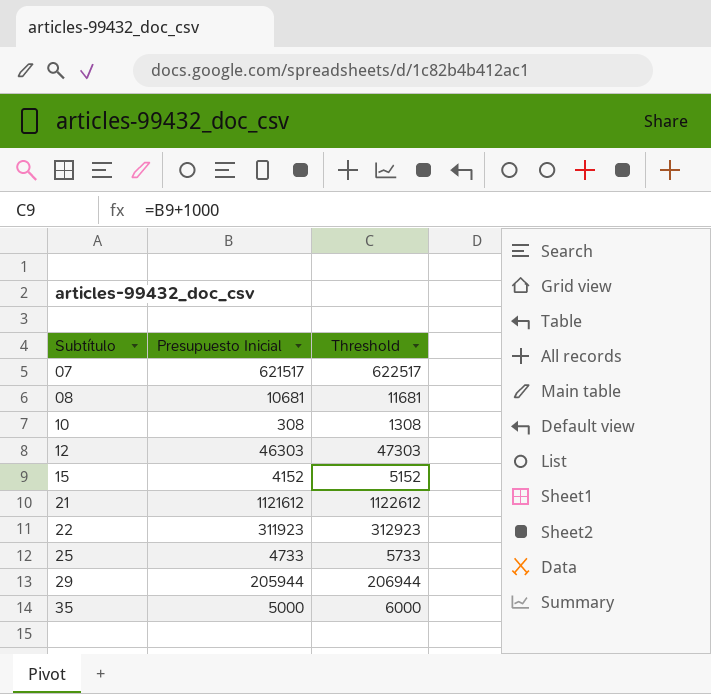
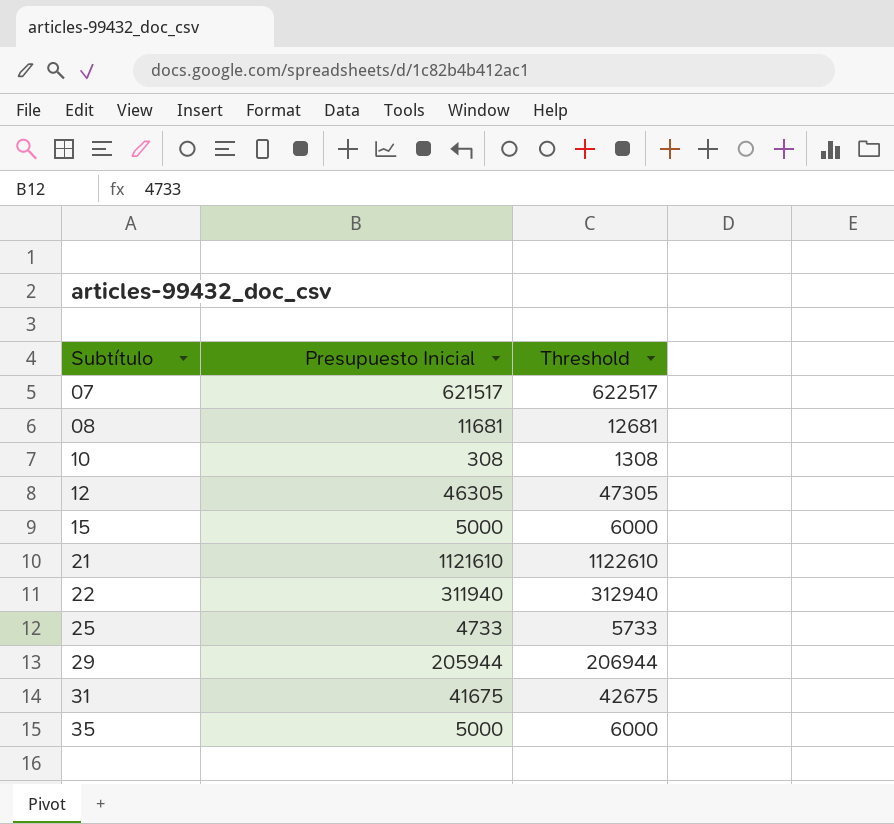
08 | Presupuesto Inicial: 10681 -> 11681
08 | Threshold: 11681 -> 12681
12 | Presupuesto Inicial: 46303 -> 46305
12 | Threshold: 47303 -> 47305
15 | Presupuesto Inicial: 4152 -> 5000
15 | Threshold: 5152 -> 6000
21 | Presupuesto Inicial: 1121612 -> 1121610
21 | Threshold: 1122612 -> 1122610
22 | Presupuesto Inicial: 311923 -> 311940
22 | Threshold: 312923 -> 312940
row 31: none -> 41675 | 42675

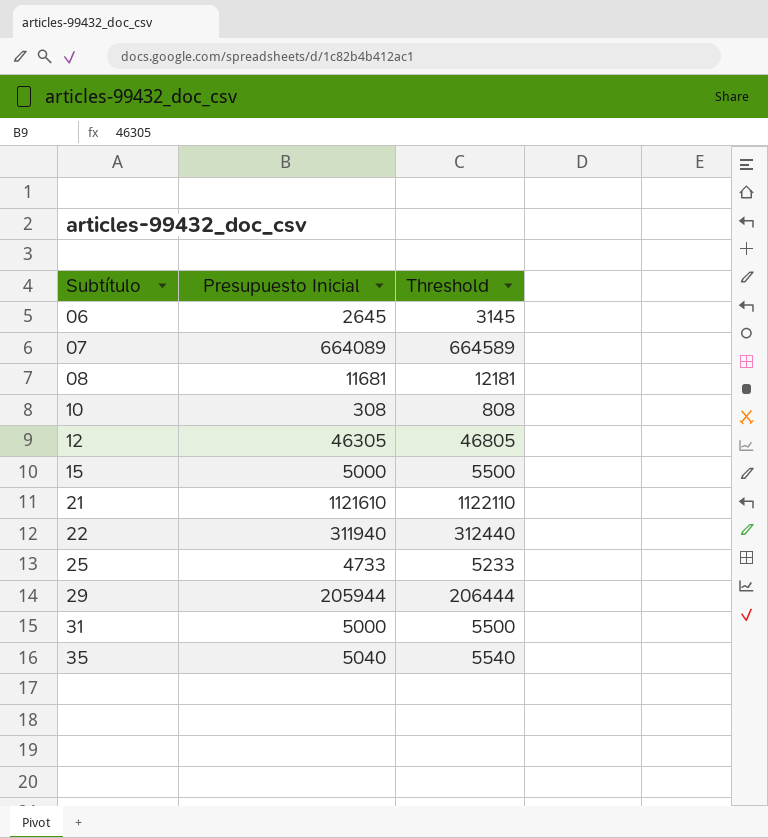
column Threshold | formula: [Presupuesto Inicial] + 1000 -> [Presupuesto Inicial] + 500
row 06: none -> 2645 | 3145
07 | Presupuesto Inicial: 621517 -> 664089
31 | Presupuesto Inicial: 41675 -> 5000
35 | Presupuesto Inicial: 5000 -> 5040

